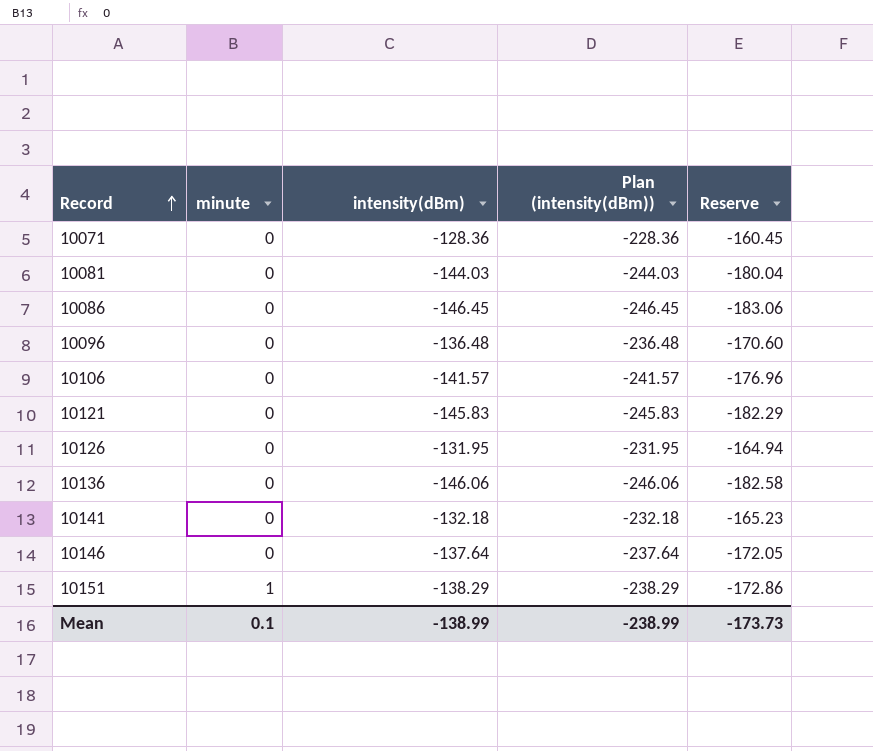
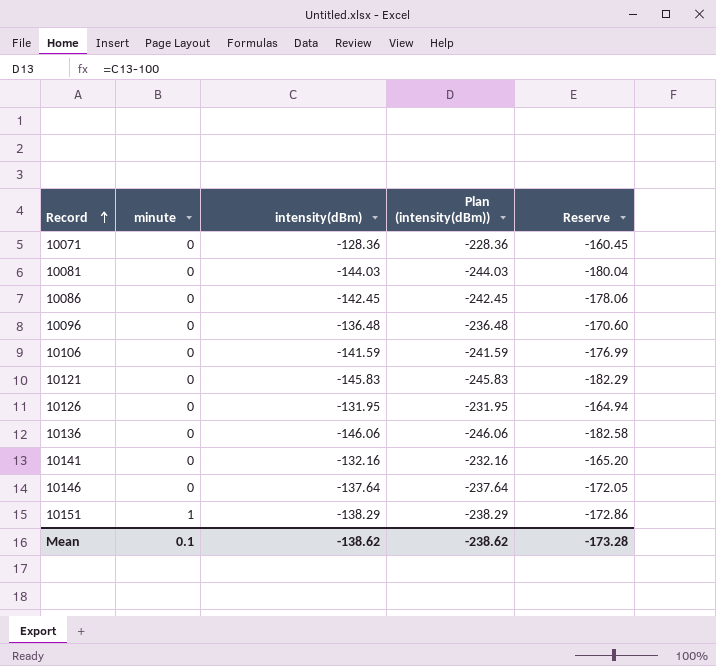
10086 | intensity(dBm): -146.45 -> -142.45
10086 | Plan (intensity(dBm)): -246.45 -> -242.45
10086 | Reserve: -183.06 -> -178.06
10106 | intensity(dBm): -141.57 -> -141.59
10106 | Plan (intensity(dBm)): -241.57 -> -241.59
10106 | Reserve: -176.96 -> -176.99
10141 | intensity(dBm): -132.18 -> -132.16
10141 | Plan (intensity(dBm)): -232.18 -> -232.16
10141 | Reserve: -165.23 -> -165.20
Mean | intensity(dBm): -138.99 -> -138.62
Mean | Plan (intensity(dBm)): -238.99 -> -238.62
Mean | Reserve: -173.73 -> -173.28

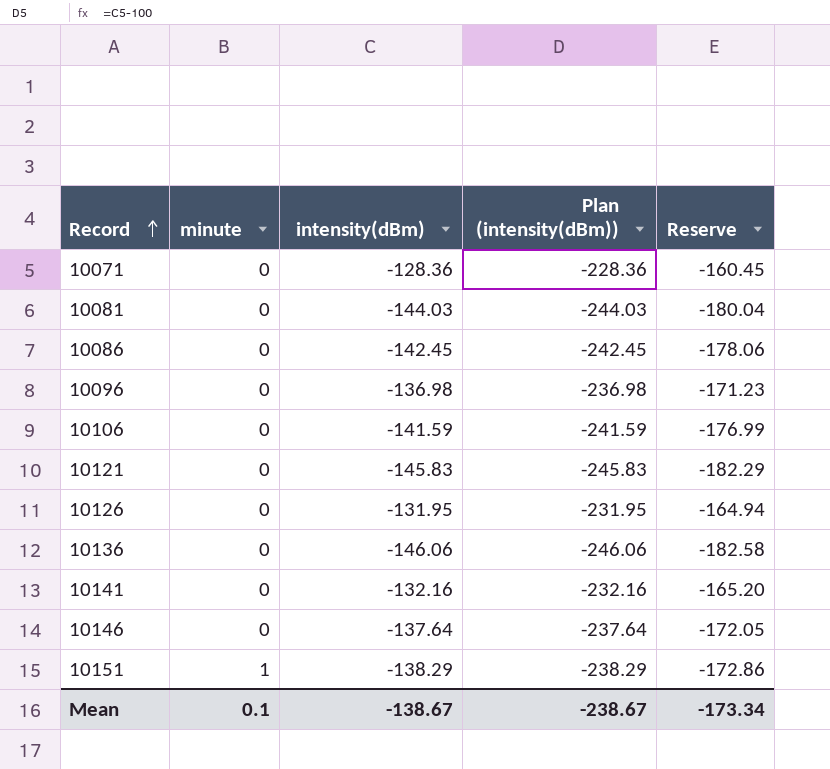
10096 | intensity(dBm): -136.48 -> -136.98
10096 | Plan (intensity(dBm)): -236.48 -> -236.98
10096 | Reserve: -170.60 -> -171.23
Mean | intensity(dBm): -138.62 -> -138.67
Mean | Plan (intensity(dBm)): -238.62 -> -238.67
Mean | Reserve: -173.28 -> -173.34

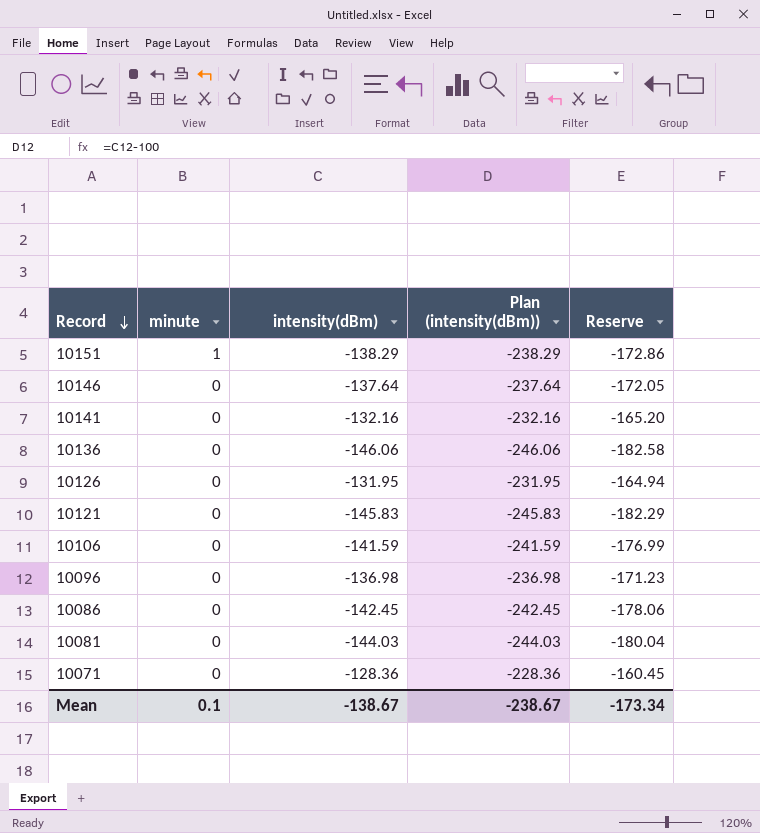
row order: Record ascending -> Record descending

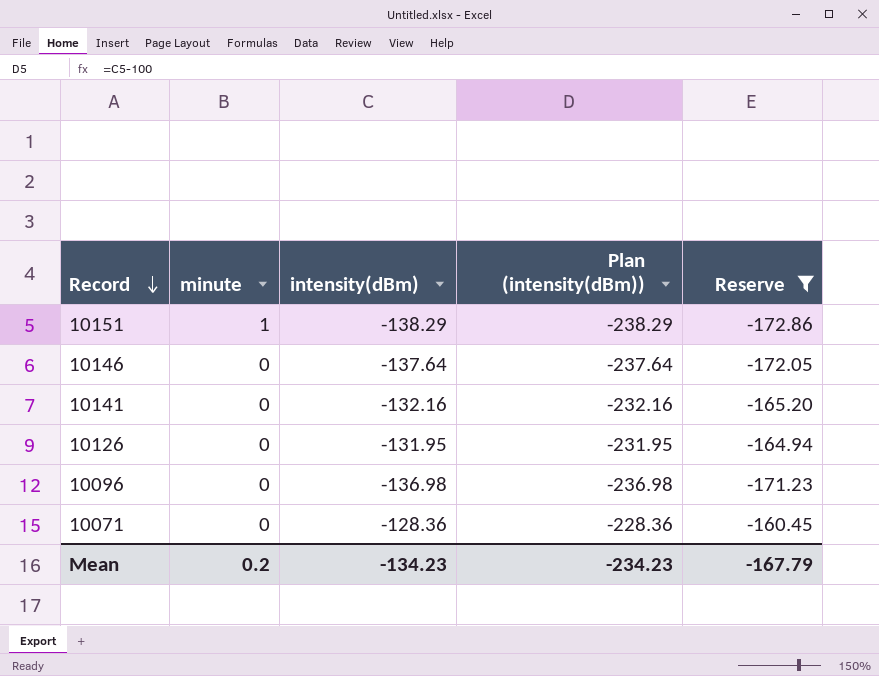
filter: none -> Reserve >= -172.86
Mean | minute: 0.1 -> 0.2
Mean | intensity(dBm): -138.67 -> -134.23
Mean | Plan (intensity(dBm)): -238.67 -> -234.23
Mean | Reserve: -173.34 -> -167.79

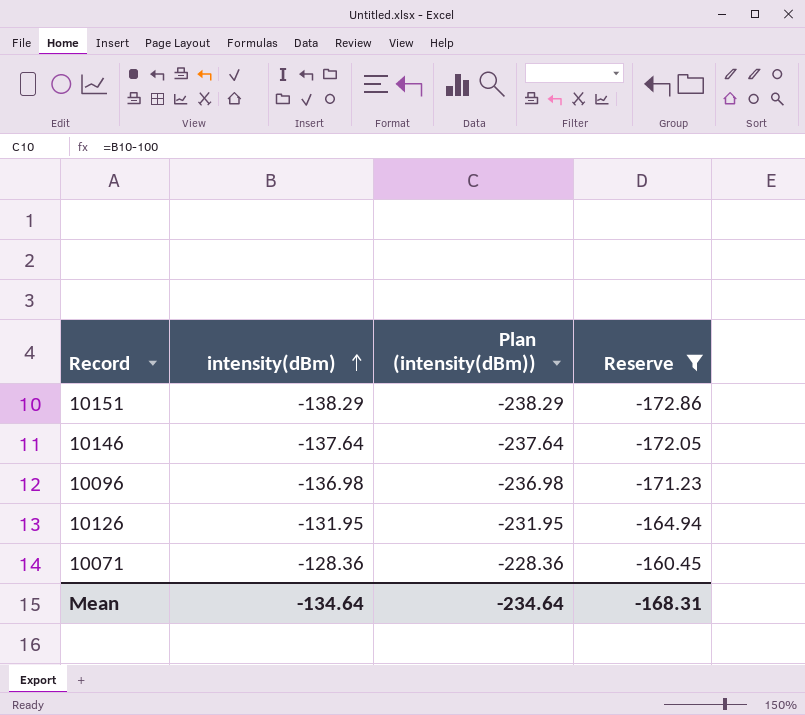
row order: Record descending -> intensity(dBm) ascending
column minute | position: 2 -> none
row 10141: 0 | -132.16 | -232.16 | -165.20 -> none
Mean | intensity(dBm): -134.23 -> -134.64
Mean | Plan (intensity(dBm)): -234.23 -> -234.64
Mean | Reserve: -167.79 -> -168.31

